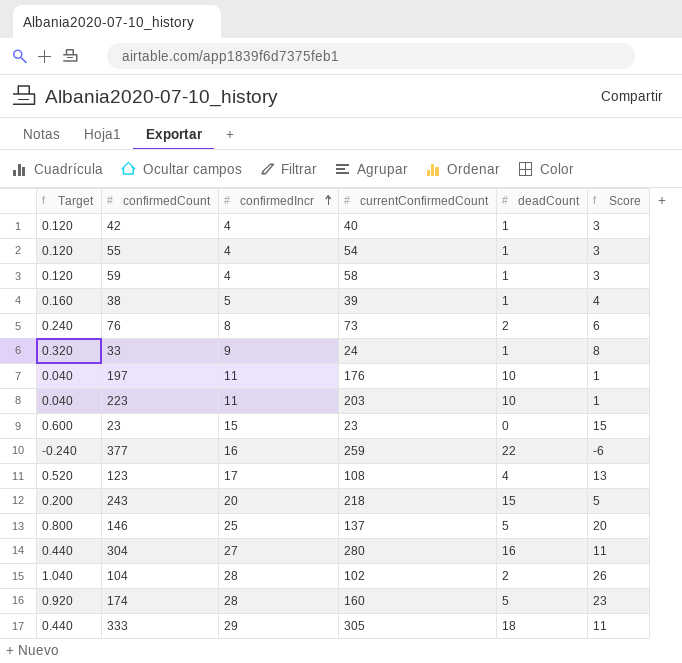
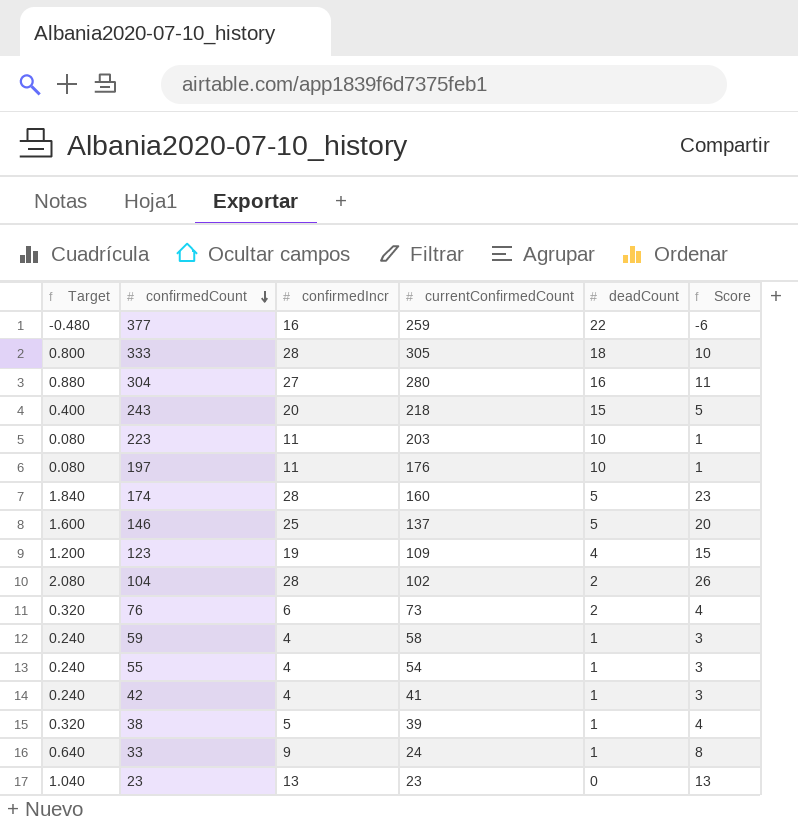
row order: confirmedIncr ascending -> confirmedCount descending
column Target | formula: [Score] * 0.04 -> [Score] * 0.08
333 | confirmedIncr: 29 -> 28
333 | Score: 11 -> 10
123 | confirmedIncr: 17 -> 19
123 | currentConfirmedCount: 108 -> 109
123 | Score: 13 -> 15
76 | confirmedIncr: 8 -> 6
76 | Score: 6 -> 4
42 | currentConfirmedCount: 40 -> 41
23 | confirmedIncr: 15 -> 13
23 | Score: 15 -> 13

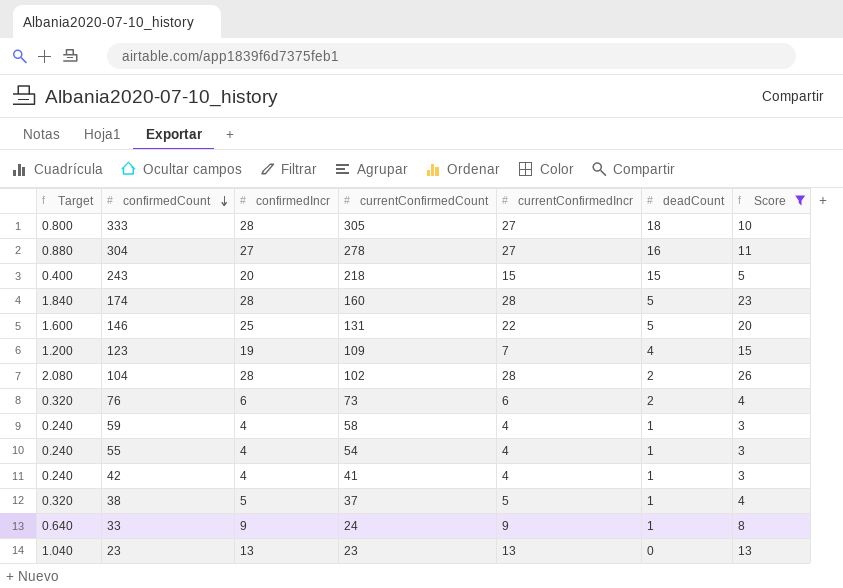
filter: none -> Score >= 3
column currentConfirmedIncr | position: none -> 5
304 | currentConfirmedCount: 280 -> 278
146 | currentConfirmedCount: 137 -> 131
38 | currentConfirmedCount: 39 -> 37

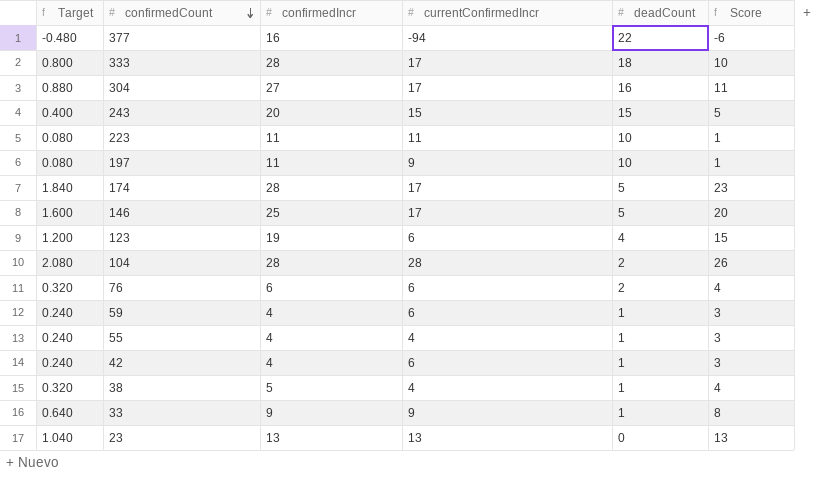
filter: Score >= 3 -> none
column currentConfirmedCount | position: 4 -> none
333 | currentConfirmedIncr: 27 -> 17
304 | currentConfirmedIncr: 27 -> 17
174 | currentConfirmedIncr: 28 -> 17
146 | currentConfirmedIncr: 22 -> 17
123 | currentConfirmedIncr: 7 -> 6
59 | currentConfirmedIncr: 4 -> 6
42 | currentConfirmedIncr: 4 -> 6
38 | currentConfirmedIncr: 5 -> 4

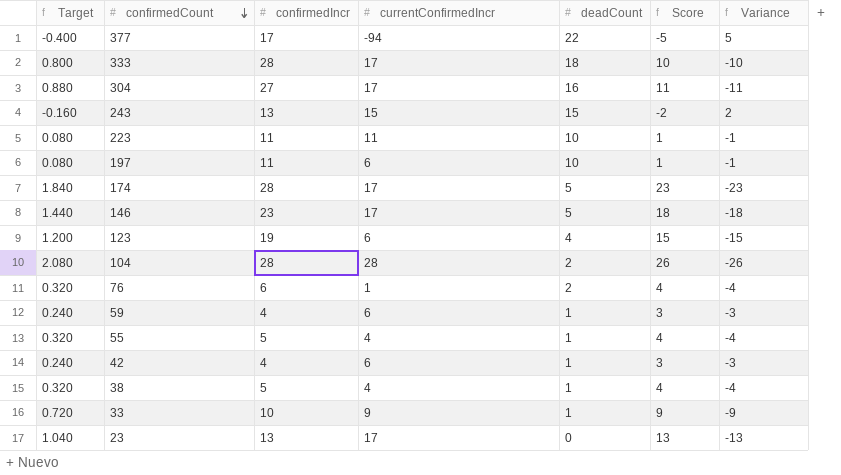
column Variance | formula: none -> [deadCount] - [confirmedIncr]
377 | Target: -0.480 -> -0.400
377 | confirmedIncr: 16 -> 17
377 | Score: -6 -> -5
243 | Target: 0.400 -> -0.160
243 | confirmedIncr: 20 -> 13
243 | Score: 5 -> -2
197 | currentConfirmedIncr: 9 -> 6
146 | Target: 1.600 -> 1.440
146 | confirmedIncr: 25 -> 23
146 | Score: 20 -> 18
76 | currentConfirmedIncr: 6 -> 1
55 | Target: 0.240 -> 0.320
55 | confirmedIncr: 4 -> 5
55 | Score: 3 -> 4
33 | Target: 0.640 -> 0.720
33 | confirmedIncr: 9 -> 10
33 | Score: 8 -> 9
23 | currentConfirmedIncr: 13 -> 17

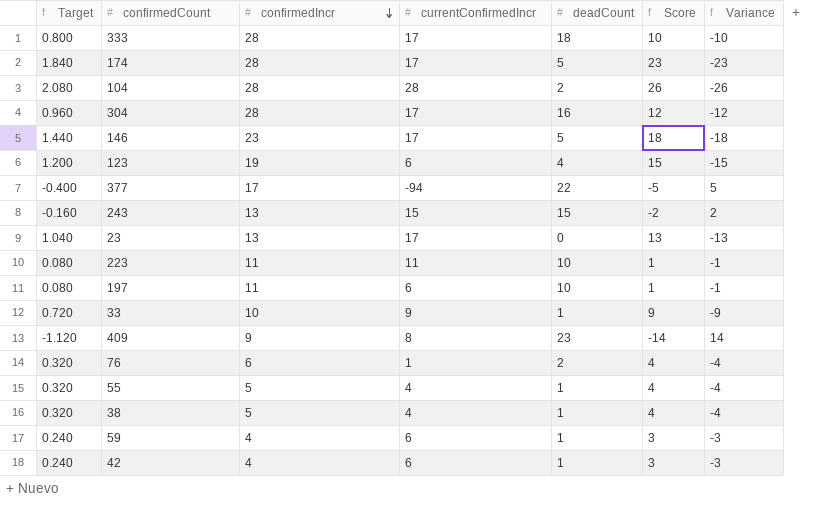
row order: confirmedCount descending -> confirmedIncr descending
304 | Target: 0.880 -> 0.960
304 | confirmedIncr: 27 -> 28
304 | Score: 11 -> 12
304 | Variance: -11 -> -12
row 409: none -> -1.120 | 9 | 8 | 23 | -14 | 14

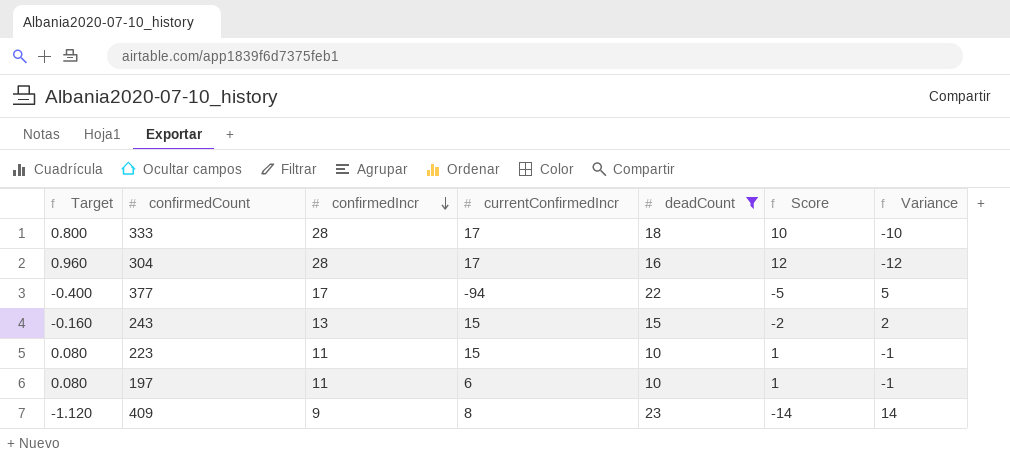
filter: none -> deadCount >= 10
223 | currentConfirmedIncr: 11 -> 15

